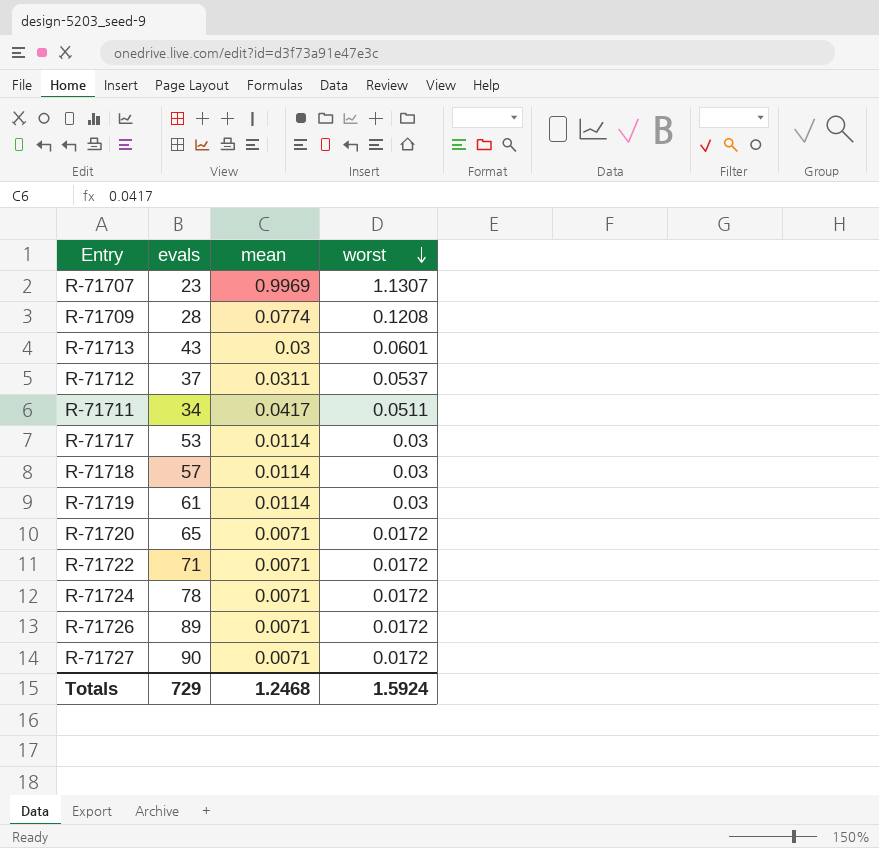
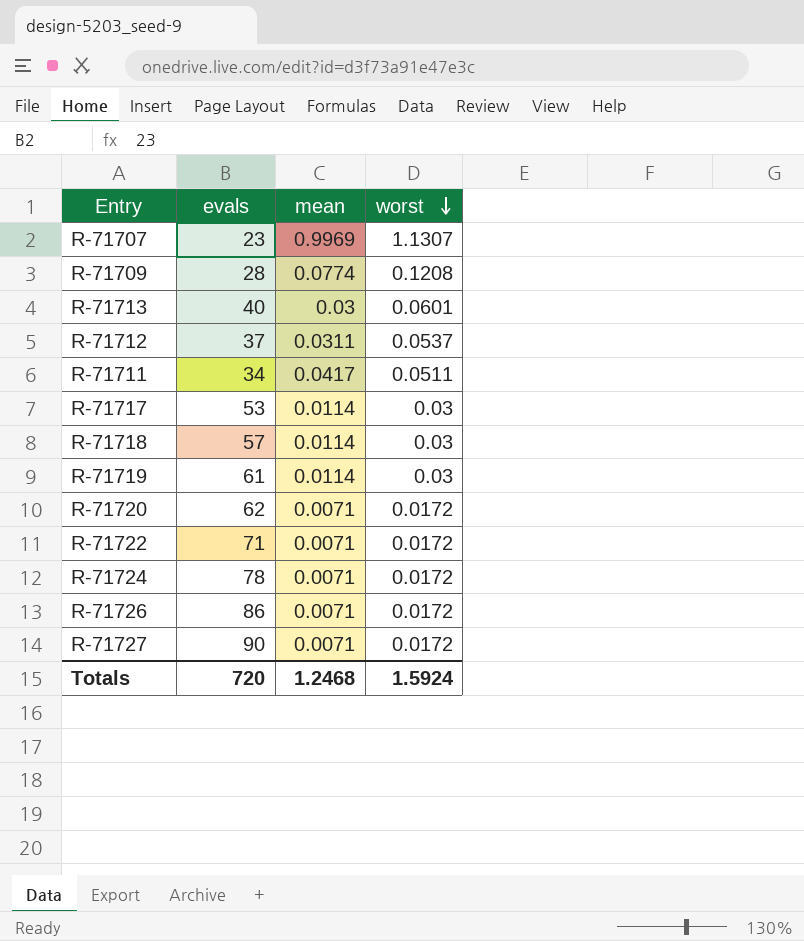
R-71713 | evals: 43 -> 40
R-71720 | evals: 65 -> 62
R-71726 | evals: 89 -> 86
Totals | evals: 729 -> 720

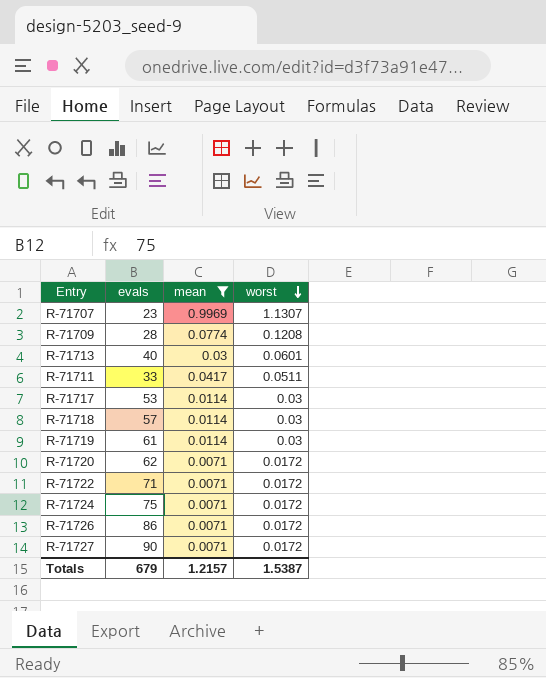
filter: none -> mean != 0.0311
R-71711 | evals: 34 -> 33
R-71724 | evals: 78 -> 75
Totals | evals: 720 -> 679
Totals | mean: 1.2468 -> 1.2157
Totals | worst: 1.5924 -> 1.5387

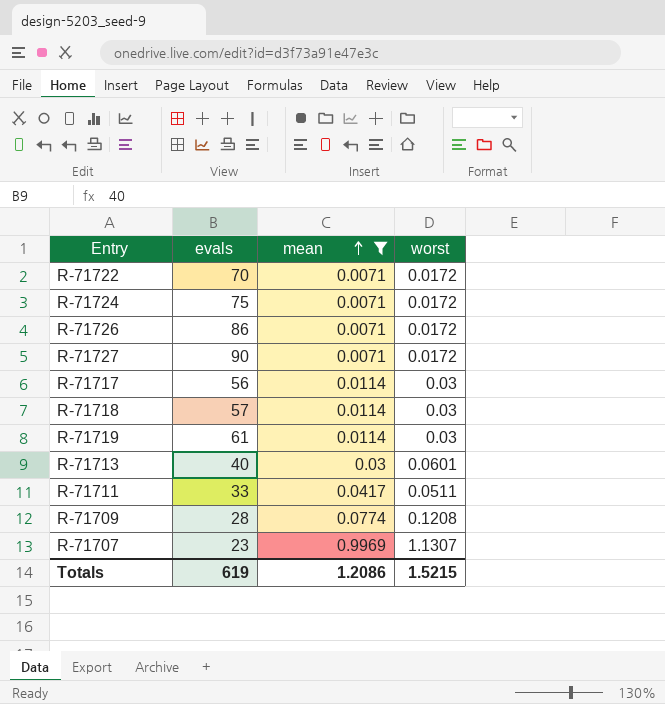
row order: worst descending -> mean ascending
row R-71720: 62 | 0.0071 | 0.0172 -> none
R-71722 | evals: 71 -> 70
R-71717 | evals: 53 -> 56
Totals | evals: 679 -> 619
Totals | mean: 1.2157 -> 1.2086
Totals | worst: 1.5387 -> 1.5215

